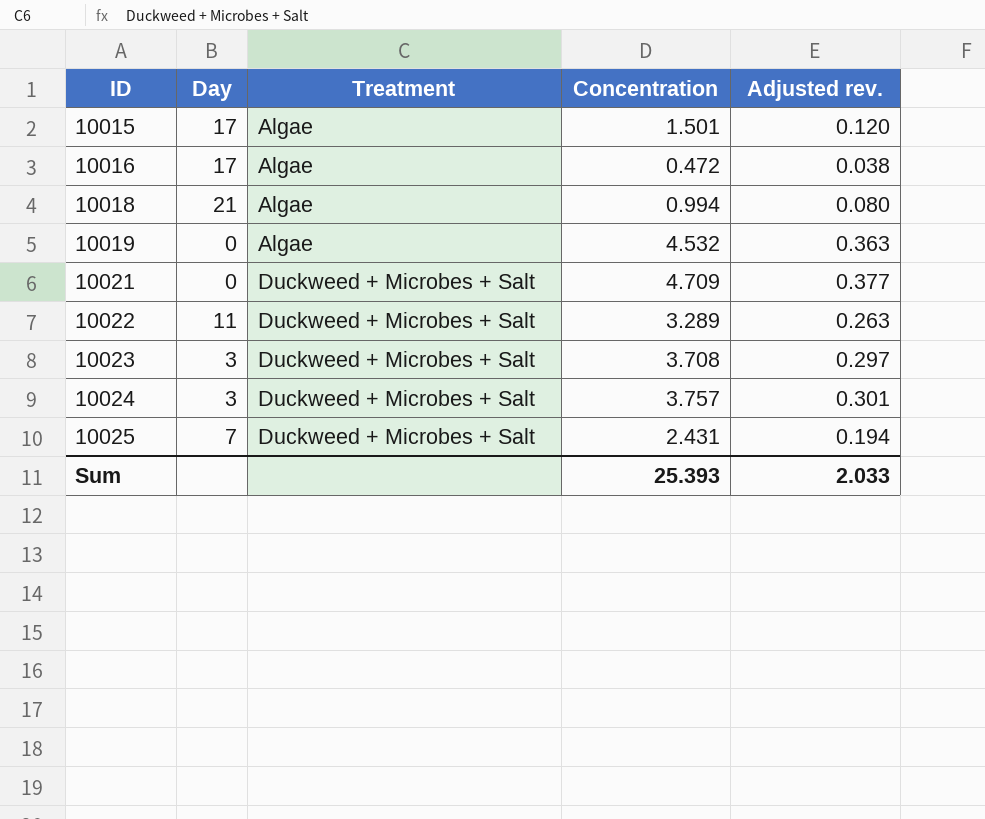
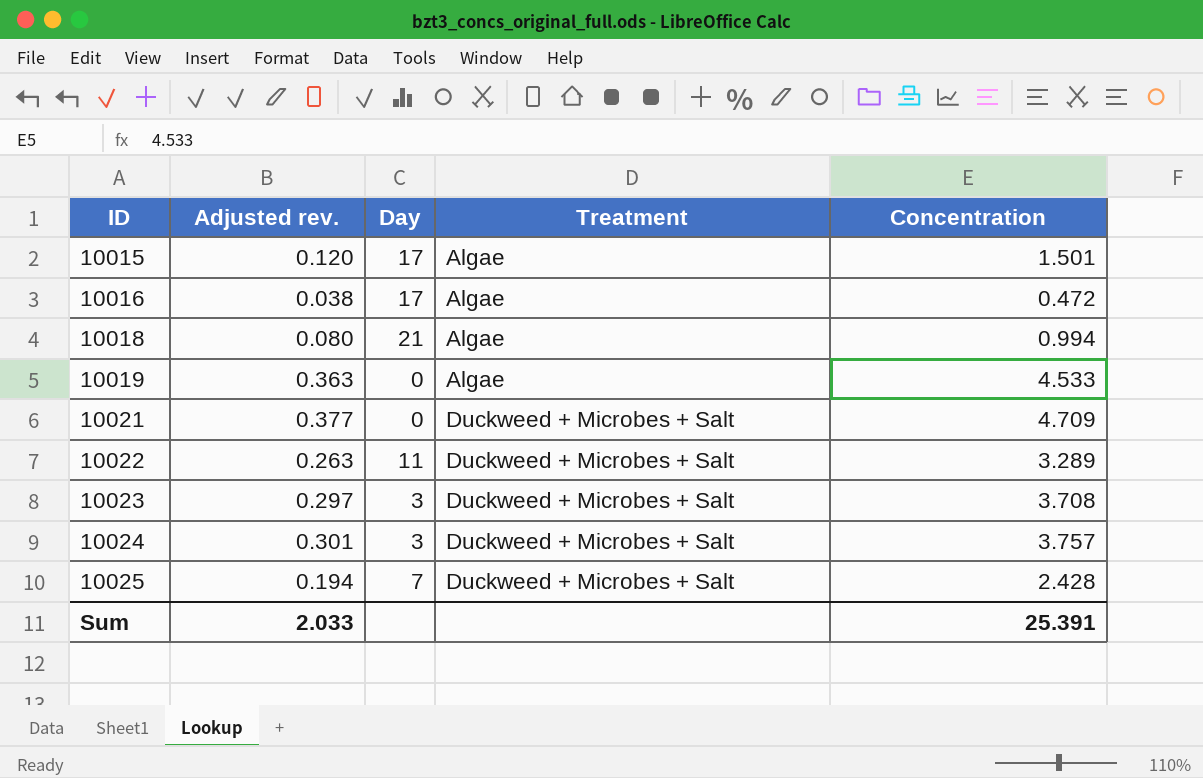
column Adjusted rev. | position: 5 -> 2
10019 | Concentration: 4.532 -> 4.533
10025 | Concentration: 2.431 -> 2.428
Sum | Concentration: 25.393 -> 25.391

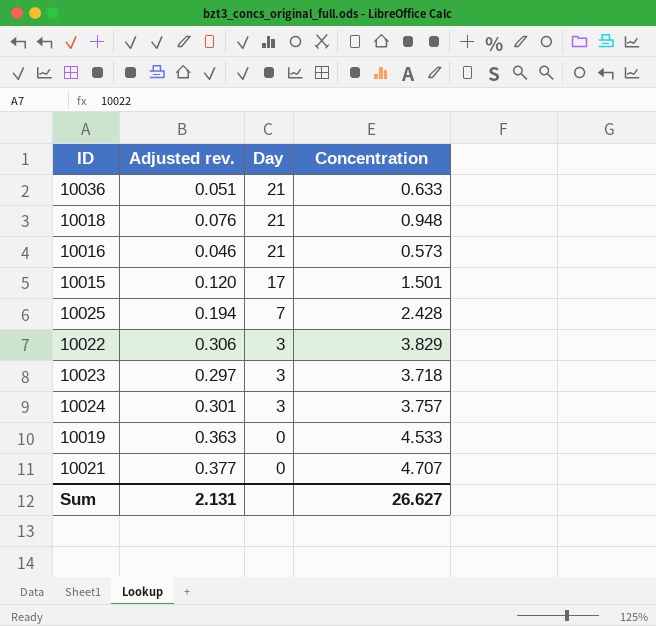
row order: ID ascending -> Day descending
column Treatment | position: 4 -> none
row 10036: none -> 0.051 | 21 | 0.633
10018 | Adjusted rev.: 0.080 -> 0.076
10018 | Concentration: 0.994 -> 0.948
10016 | Adjusted rev.: 0.038 -> 0.046
10016 | Day: 17 -> 21
10016 | Concentration: 0.472 -> 0.573
10022 | Adjusted rev.: 0.263 -> 0.306
10022 | Day: 11 -> 3
10022 | Concentration: 3.289 -> 3.829
10023 | Concentration: 3.708 -> 3.718
10021 | Concentration: 4.709 -> 4.707
Sum | Adjusted rev.: 2.033 -> 2.131
Sum | Concentration: 25.391 -> 26.627

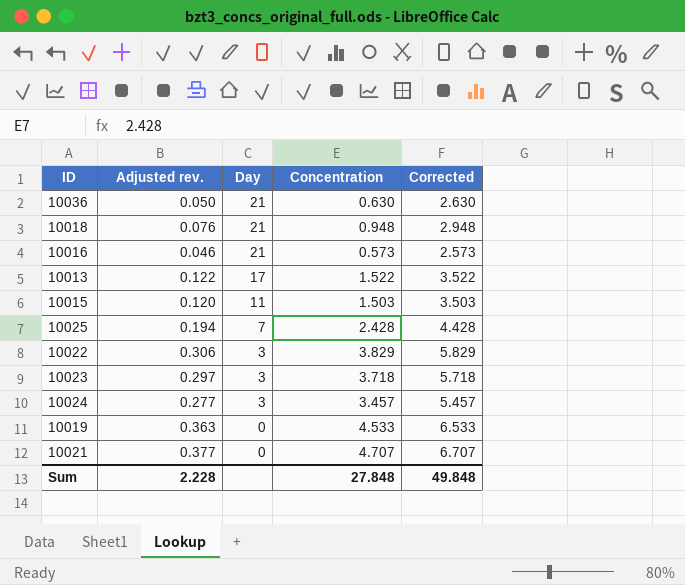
column Corrected | formula: none -> [Concentration] + 2
10036 | Adjusted rev.: 0.051 -> 0.050
10036 | Concentration: 0.633 -> 0.630
row 10013: none -> 0.122 | 17 | 1.522 | 3.522
10015 | Day: 17 -> 11
10015 | Concentration: 1.501 -> 1.503
10024 | Adjusted rev.: 0.301 -> 0.277
10024 | Concentration: 3.757 -> 3.457
Sum | Adjusted rev.: 2.131 -> 2.228
Sum | Concentration: 26.627 -> 27.848

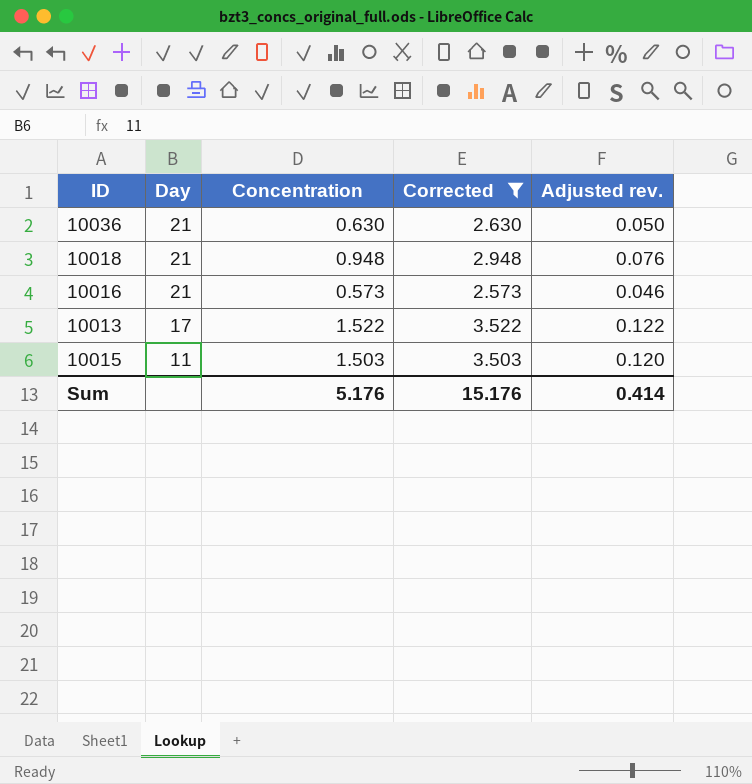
filter: none -> Corrected <= 3.522
column Adjusted rev. | position: 2 -> 5
Sum | Concentration: 27.848 -> 5.176
Sum | Corrected: 49.848 -> 15.176
Sum | Adjusted rev.: 2.228 -> 0.414

